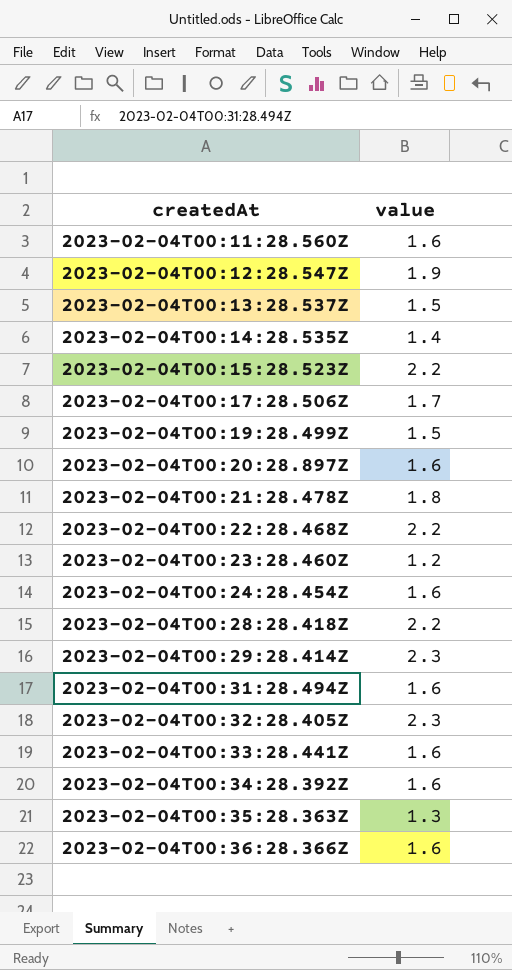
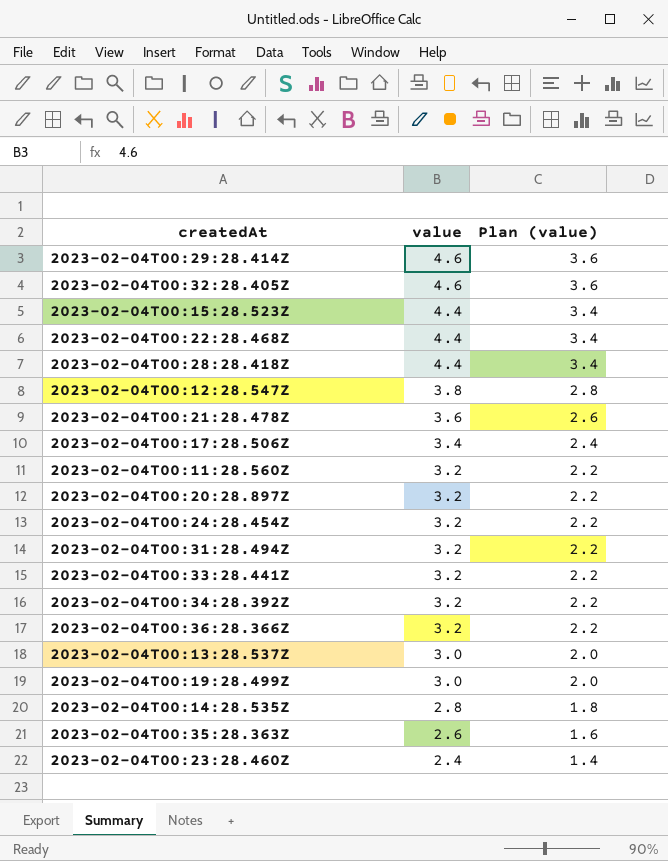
row order: createdAt ascending -> value descending
column Plan (value) | formula: none -> [value] - 1
2023-02-04T00:29:28.414Z | value: 2.3 -> 4.6
2023-02-04T00:32:28.405Z | value: 2.3 -> 4.6
2023-02-04T00:15:28.523Z | value: 2.2 -> 4.4
2023-02-04T00:22:28.468Z | value: 2.2 -> 4.4
2023-02-04T00:28:28.418Z | value: 2.2 -> 4.4
2023-02-04T00:12:28.547Z | value: 1.9 -> 3.8
2023-02-04T00:21:28.478Z | value: 1.8 -> 3.6
2023-02-04T00:17:28.506Z | value: 1.7 -> 3.4
2023-02-04T00:11:28.560Z | value: 1.6 -> 3.2
2023-02-04T00:20:28.897Z | value: 1.6 -> 3.2
2023-02-04T00:24:28.454Z | value: 1.6 -> 3.2
2023-02-04T00:31:28.494Z | value: 1.6 -> 3.2
2023-02-04T00:33:28.441Z | value: 1.6 -> 3.2
2023-02-04T00:34:28.392Z | value: 1.6 -> 3.2
2023-02-04T00:36:28.366Z | value: 1.6 -> 3.2
2023-02-04T00:13:28.537Z | value: 1.5 -> 3.0
2023-02-04T00:19:28.499Z | value: 1.5 -> 3.0
2023-02-04T00:14:28.535Z | value: 1.4 -> 2.8
2023-02-04T00:35:28.363Z | value: 1.3 -> 2.6
2023-02-04T00:23:28.460Z | value: 1.2 -> 2.4

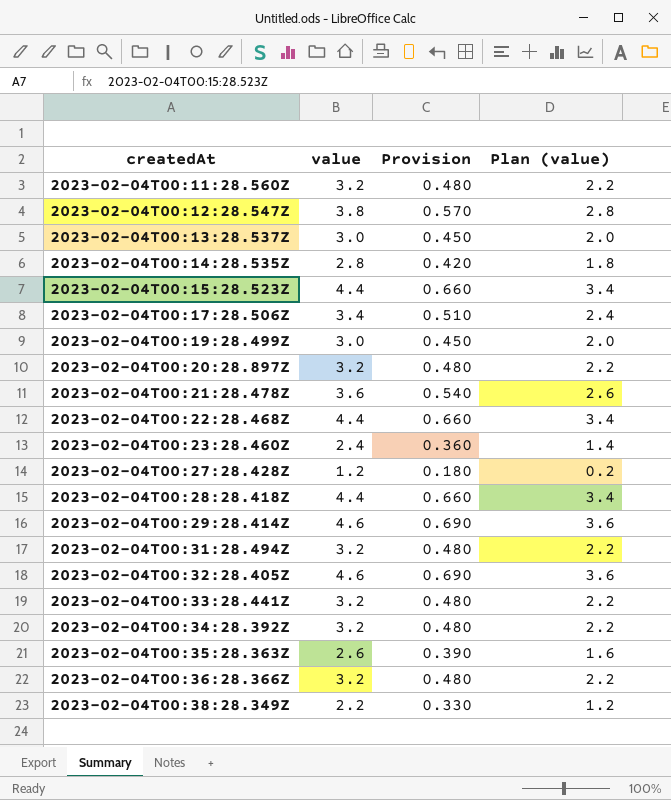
row order: value descending -> createdAt ascending
column Provision | formula: none -> [value] * 0.15
row 2023-02-04T00:24:28.454Z: 3.2 | 2.2 -> none
row 2023-02-04T00:27:28.428Z: none -> 1.2 | 0.180 | 0.2
row 2023-02-04T00:38:28.349Z: none -> 2.2 | 0.330 | 1.2

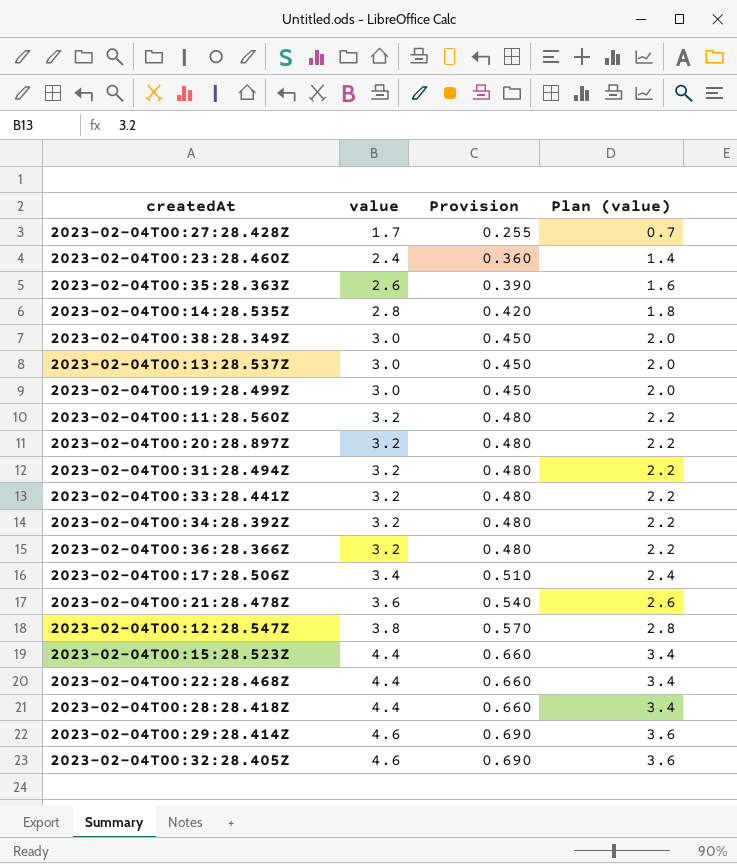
row order: createdAt ascending -> value ascending
2023-02-04T00:27:28.428Z | value: 1.2 -> 1.7
2023-02-04T00:27:28.428Z | Provision: 0.180 -> 0.255
2023-02-04T00:27:28.428Z | Plan (value): 0.2 -> 0.7
2023-02-04T00:38:28.349Z | value: 2.2 -> 3.0
2023-02-04T00:38:28.349Z | Provision: 0.330 -> 0.450
2023-02-04T00:38:28.349Z | Plan (value): 1.2 -> 2.0

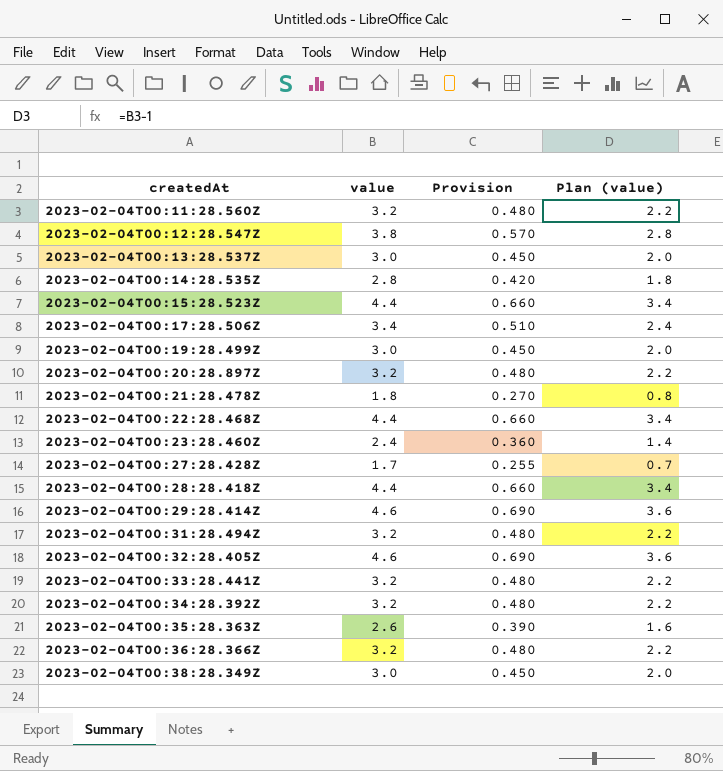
row order: value ascending -> createdAt ascending
2023-02-04T00:21:28.478Z | value: 3.6 -> 1.8
2023-02-04T00:21:28.478Z | Provision: 0.540 -> 0.270
2023-02-04T00:21:28.478Z | Plan (value): 2.6 -> 0.8

